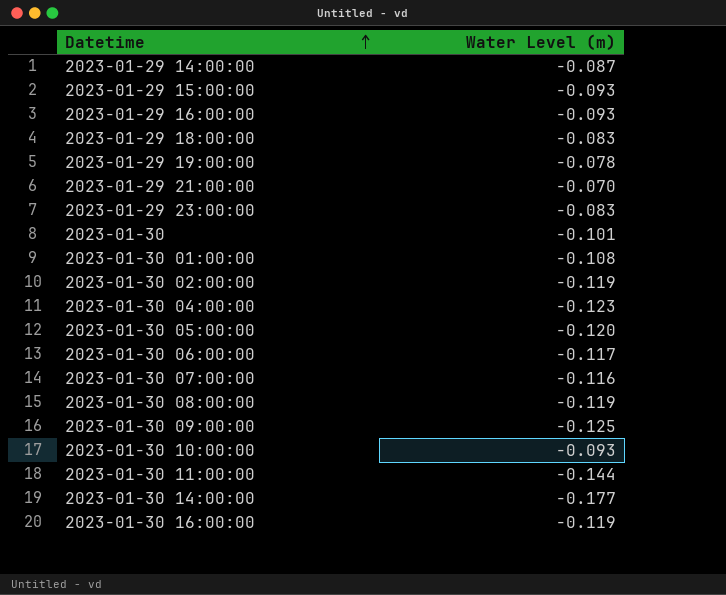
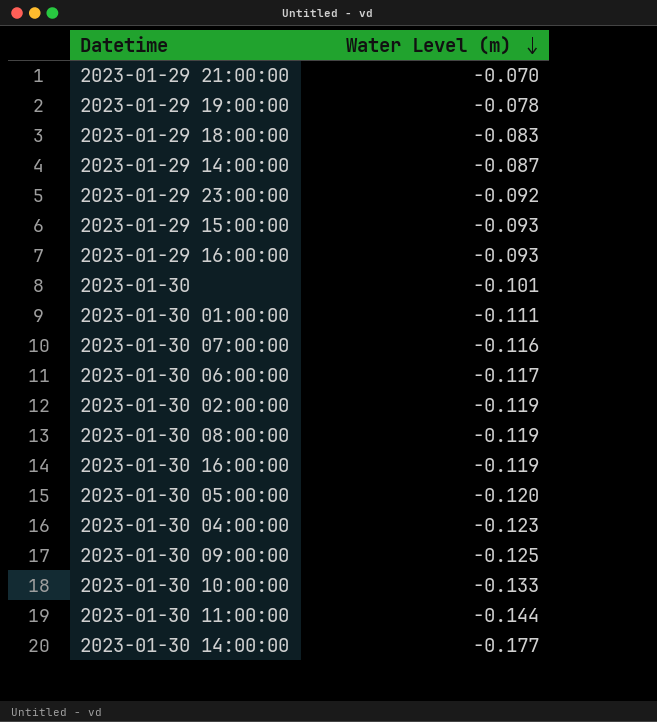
row order: Datetime ascending -> Water Level (m) descending
2023-01-29 23:00:00 | Water Level (m): -0.083 -> -0.092
2023-01-30 01:00:00 | Water Level (m): -0.108 -> -0.111
2023-01-30 10:00:00 | Water Level (m): -0.093 -> -0.133

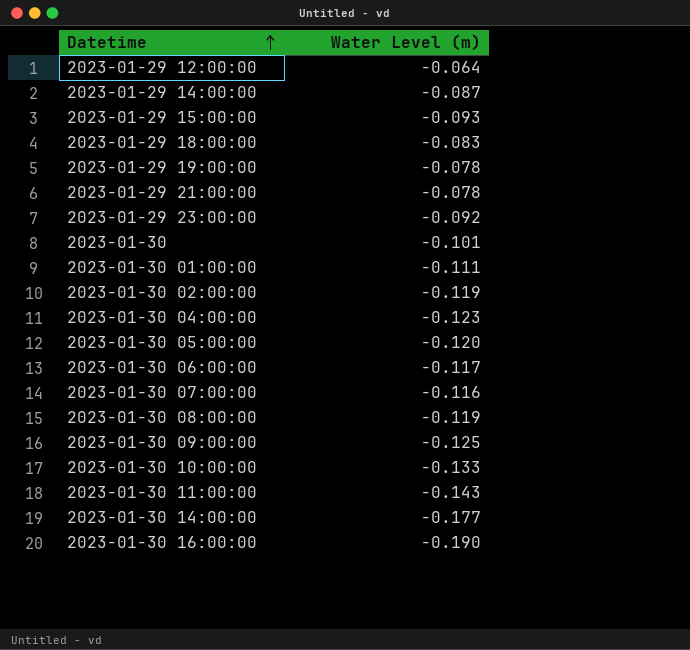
row order: Water Level (m) descending -> Datetime ascending
row 2023-01-29 16:00:00: -0.093 -> none
row 2023-01-29 12:00:00: none -> -0.064
2023-01-29 21:00:00 | Water Level (m): -0.070 -> -0.078
2023-01-30 11:00:00 | Water Level (m): -0.144 -> -0.143
2023-01-30 16:00:00 | Water Level (m): -0.119 -> -0.190

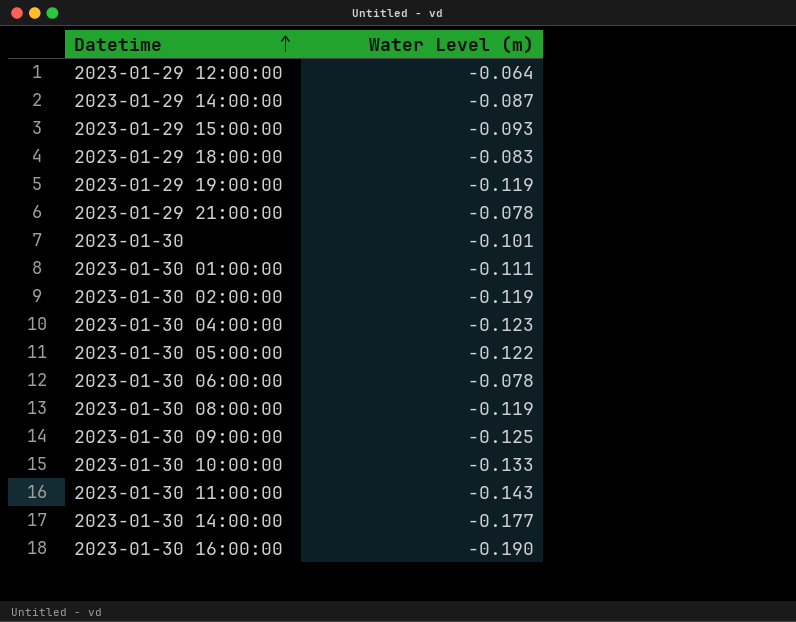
row 2023-01-29 23:00:00: -0.092 -> none
row 2023-01-30 07:00:00: -0.116 -> none
2023-01-29 19:00:00 | Water Level (m): -0.078 -> -0.119
2023-01-30 05:00:00 | Water Level (m): -0.120 -> -0.122
2023-01-30 06:00:00 | Water Level (m): -0.117 -> -0.078

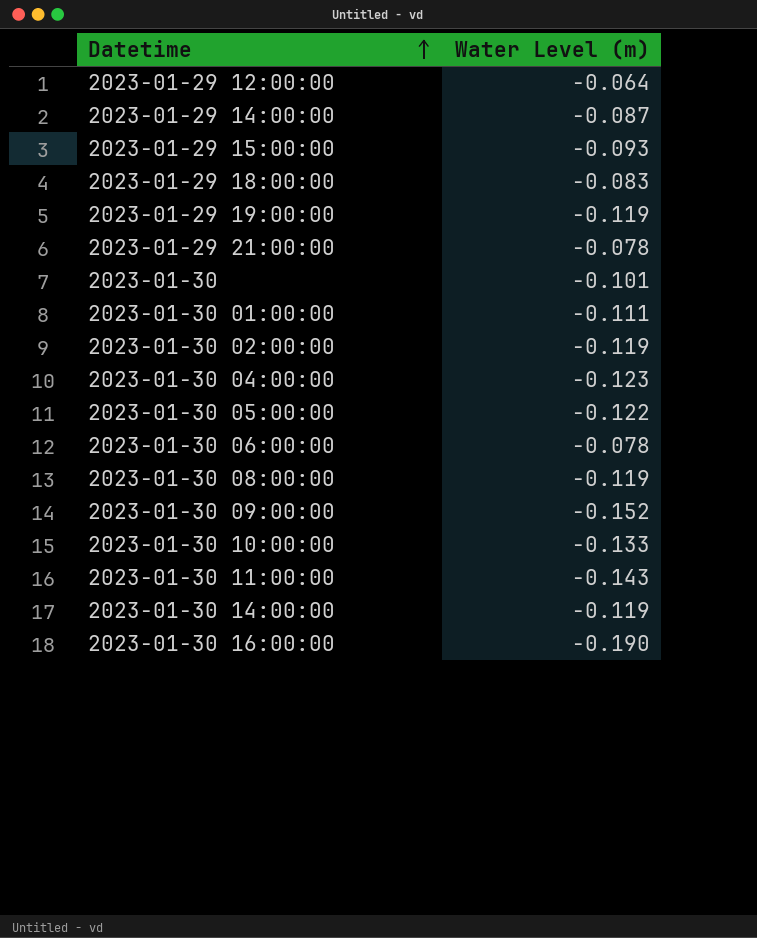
2023-01-30 09:00:00 | Water Level (m): -0.125 -> -0.152
2023-01-30 14:00:00 | Water Level (m): -0.177 -> -0.119

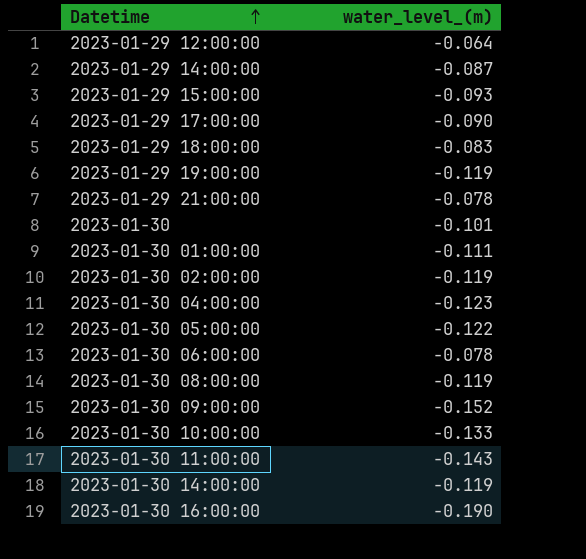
column name: Water Level (m) -> water_level_(m)
row 2023-01-29 17:00:00: none -> -0.090

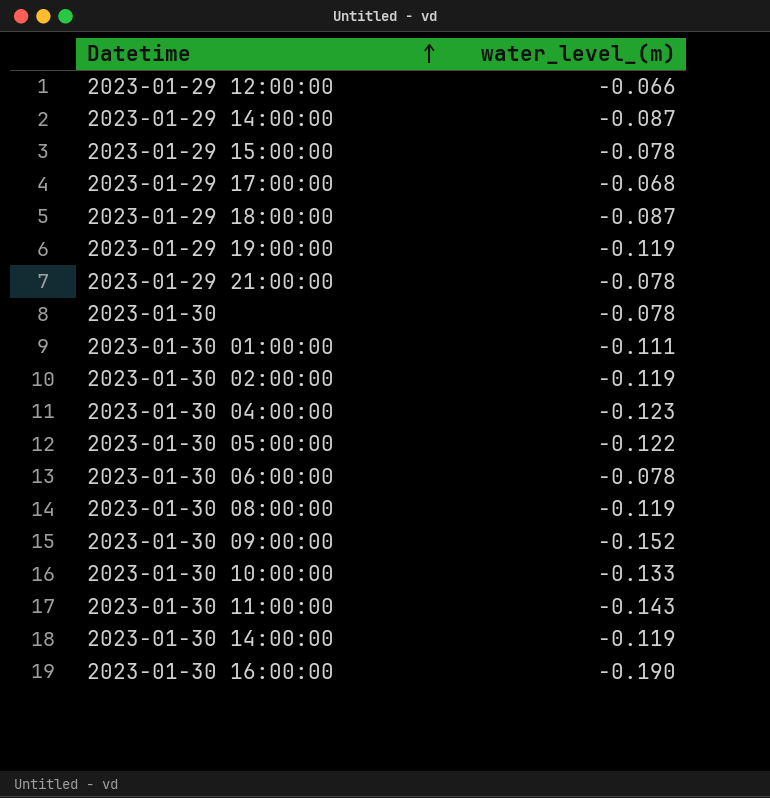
2023-01-29 12:00:00 | water_level_(m): -0.064 -> -0.066
2023-01-29 15:00:00 | water_level_(m): -0.093 -> -0.078
2023-01-29 17:00:00 | water_level_(m): -0.090 -> -0.068
2023-01-29 18:00:00 | water_level_(m): -0.083 -> -0.087
2023-01-30 | water_level_(m): -0.101 -> -0.078

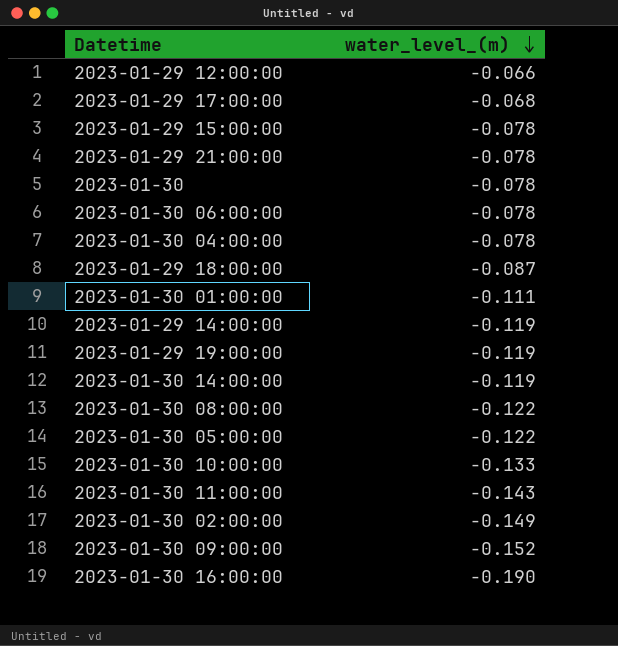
row order: Datetime ascending -> water_level_(m) descending
2023-01-30 04:00:00 | water_level_(m): -0.123 -> -0.078
2023-01-29 14:00:00 | water_level_(m): -0.087 -> -0.119
2023-01-30 08:00:00 | water_level_(m): -0.119 -> -0.122
2023-01-30 02:00:00 | water_level_(m): -0.119 -> -0.149

